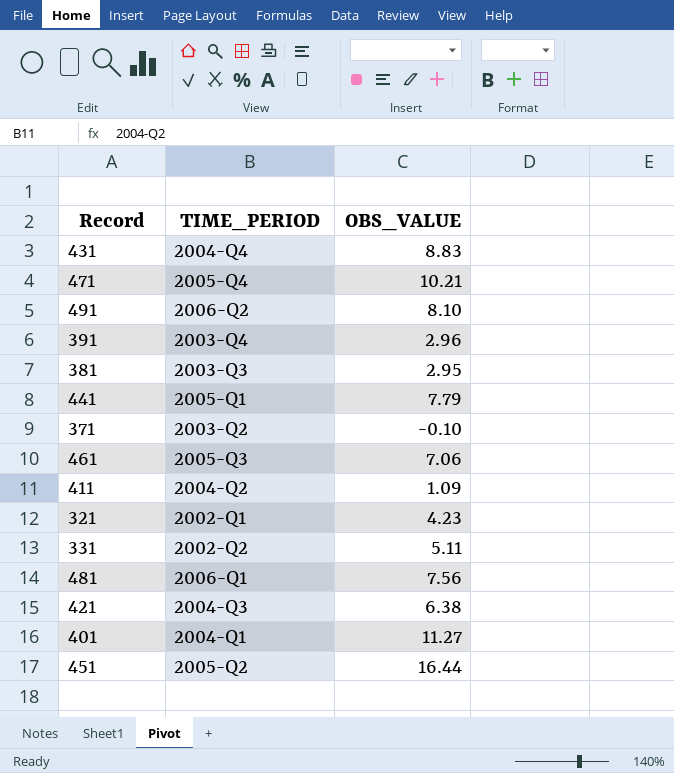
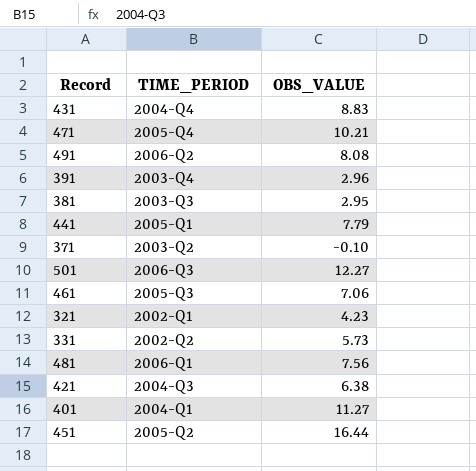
row 411: 2004-Q2 | 1.09 -> none
491 | OBS_VALUE: 8.10 -> 8.08
row 501: none -> 2006-Q3 | 12.27
331 | OBS_VALUE: 5.11 -> 5.73

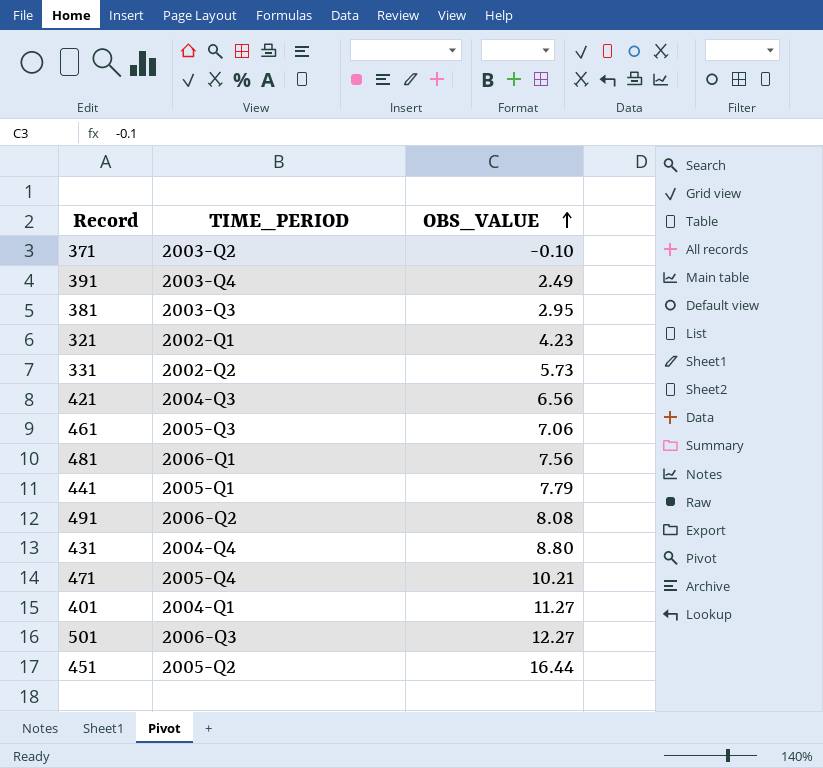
row order: none -> OBS_VALUE ascending
391 | OBS_VALUE: 2.96 -> 2.49
421 | OBS_VALUE: 6.38 -> 6.56
431 | OBS_VALUE: 8.83 -> 8.80

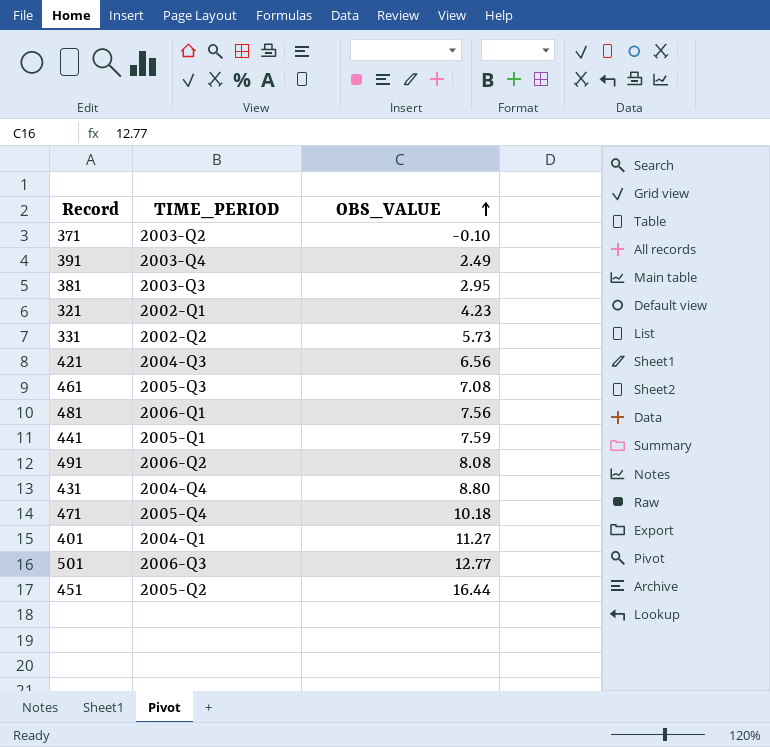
461 | OBS_VALUE: 7.06 -> 7.08
441 | OBS_VALUE: 7.79 -> 7.59
471 | OBS_VALUE: 10.21 -> 10.18
501 | OBS_VALUE: 12.27 -> 12.77

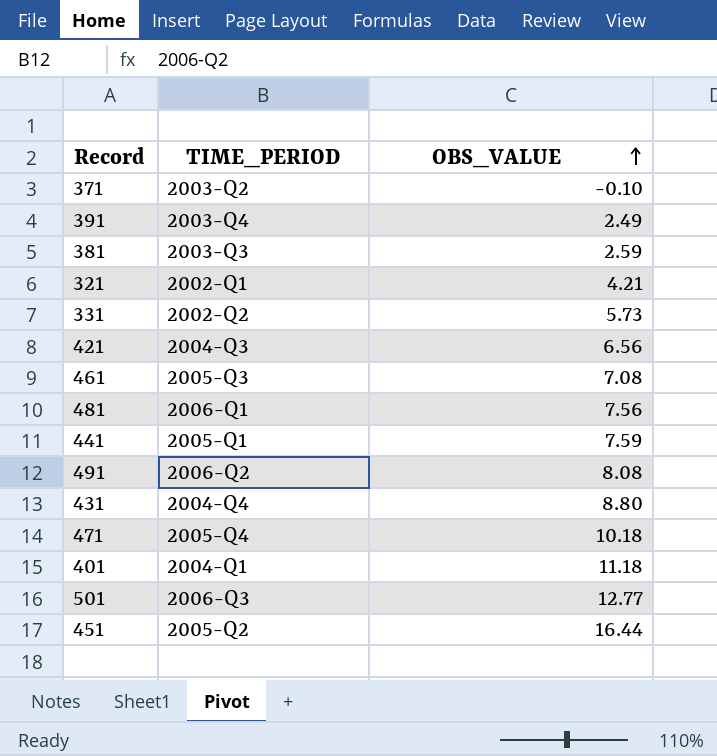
381 | OBS_VALUE: 2.95 -> 2.59
321 | OBS_VALUE: 4.23 -> 4.21
401 | OBS_VALUE: 11.27 -> 11.18

